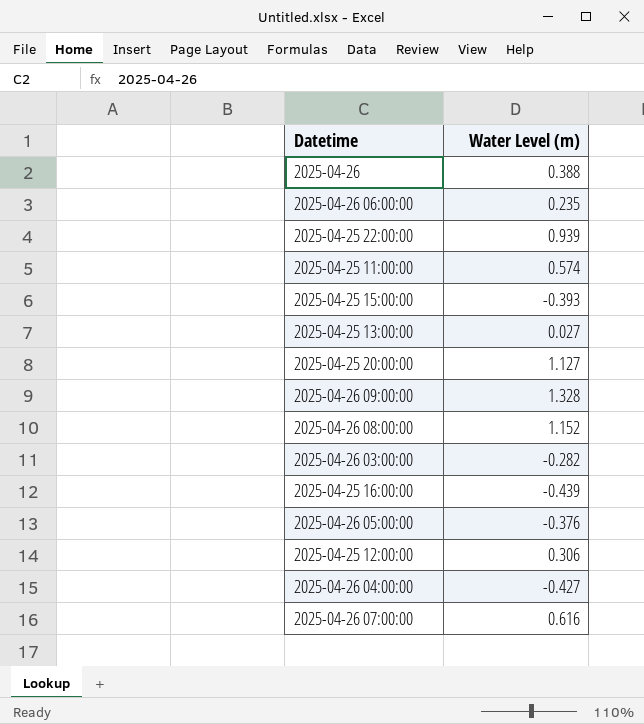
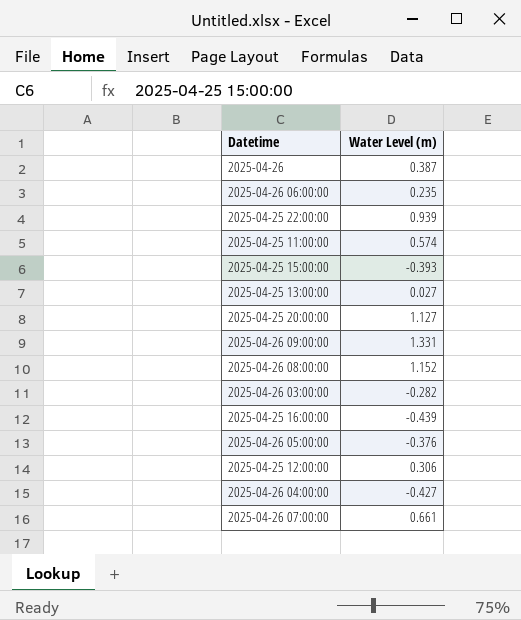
2025-04-26 | Water Level (m): 0.388 -> 0.387
2025-04-26 09:00:00 | Water Level (m): 1.328 -> 1.331
2025-04-26 07:00:00 | Water Level (m): 0.616 -> 0.661

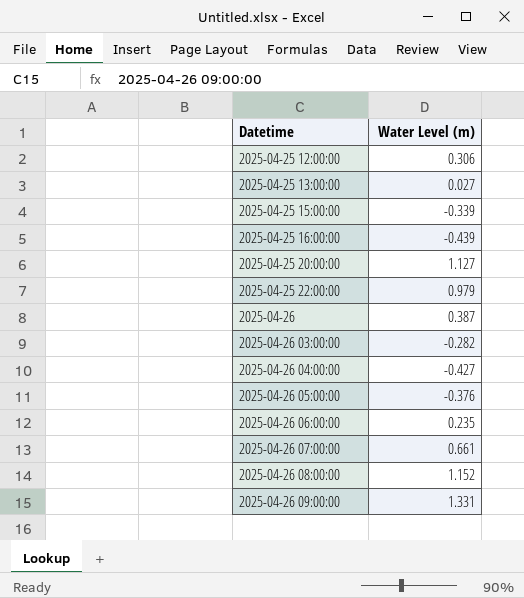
row order: none -> Datetime ascending
row 2025-04-25 11:00:00: 0.574 -> none
2025-04-25 15:00:00 | Water Level (m): -0.393 -> -0.339
2025-04-25 22:00:00 | Water Level (m): 0.939 -> 0.979

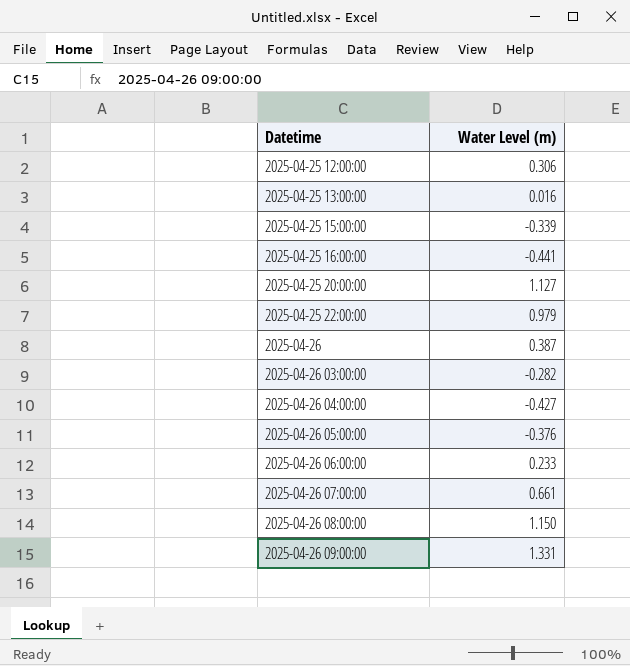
2025-04-25 13:00:00 | Water Level (m): 0.027 -> 0.016
2025-04-25 16:00:00 | Water Level (m): -0.439 -> -0.441
2025-04-26 06:00:00 | Water Level (m): 0.235 -> 0.233
2025-04-26 08:00:00 | Water Level (m): 1.152 -> 1.150

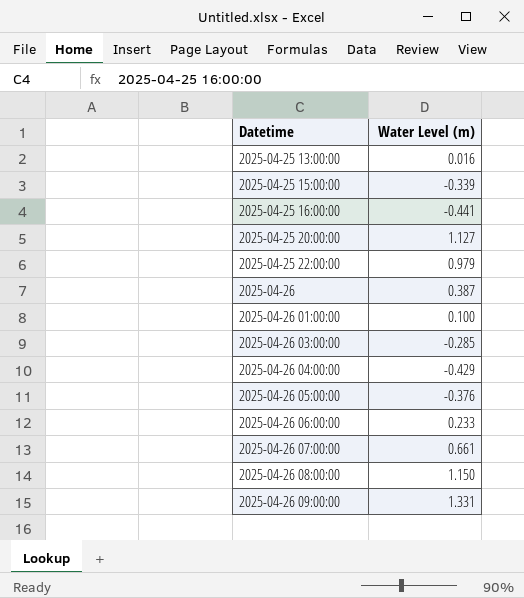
row 2025-04-25 12:00:00: 0.306 -> none
row 2025-04-26 01:00:00: none -> 0.100
2025-04-26 03:00:00 | Water Level (m): -0.282 -> -0.285
2025-04-26 04:00:00 | Water Level (m): -0.427 -> -0.429

